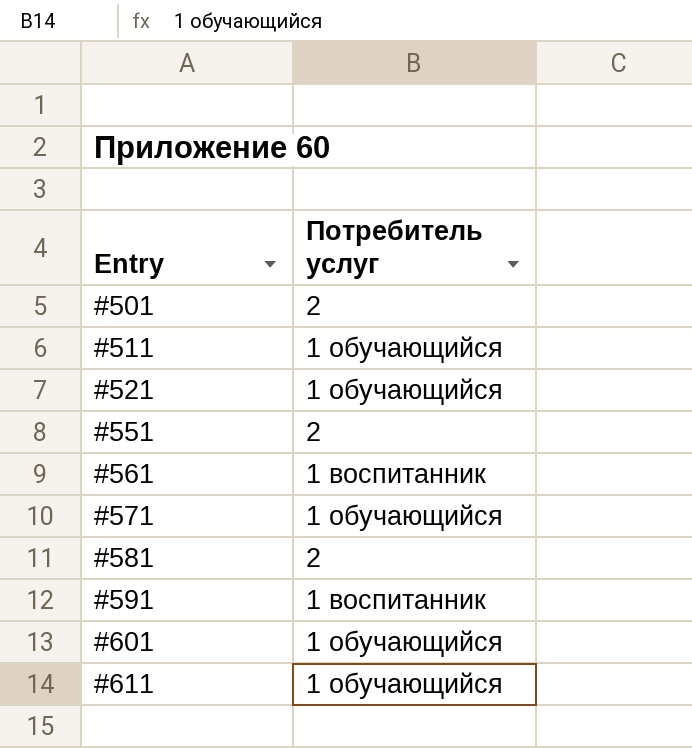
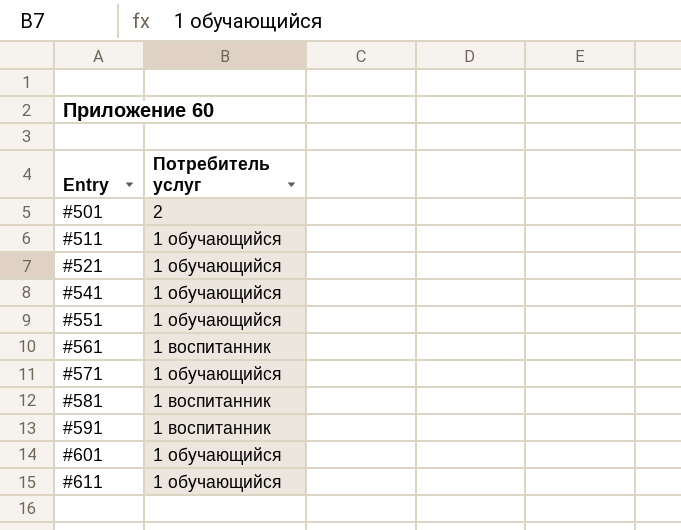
row #541: none -> 1 обучающийся
#551 | Потребитель услуг: 2 -> 1 обучающийся
#581 | Потребитель услуг: 2 -> 1 воспитанник

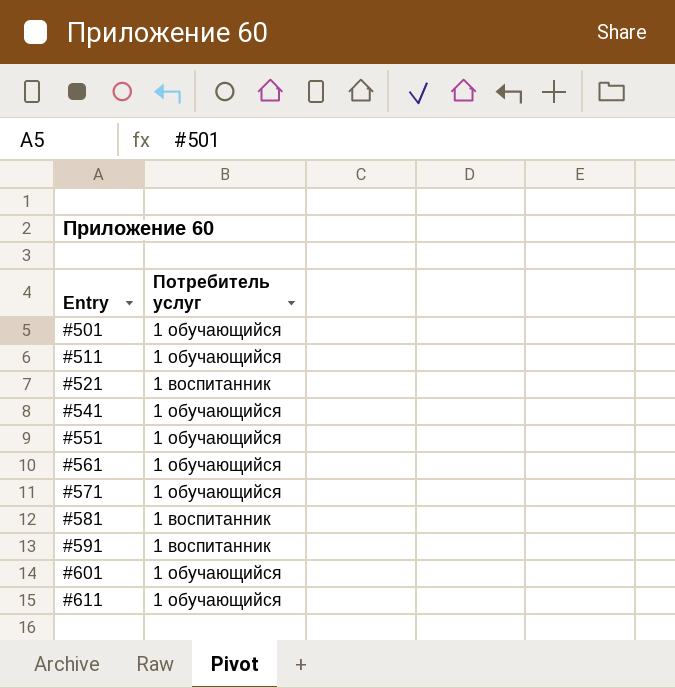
#501 | Потребитель услуг: 2 -> 1 обучающийся
#521 | Потребитель услуг: 1 обучающийся -> 1 воспитанник
#561 | Потребитель услуг: 1 воспитанник -> 1 обучающийся

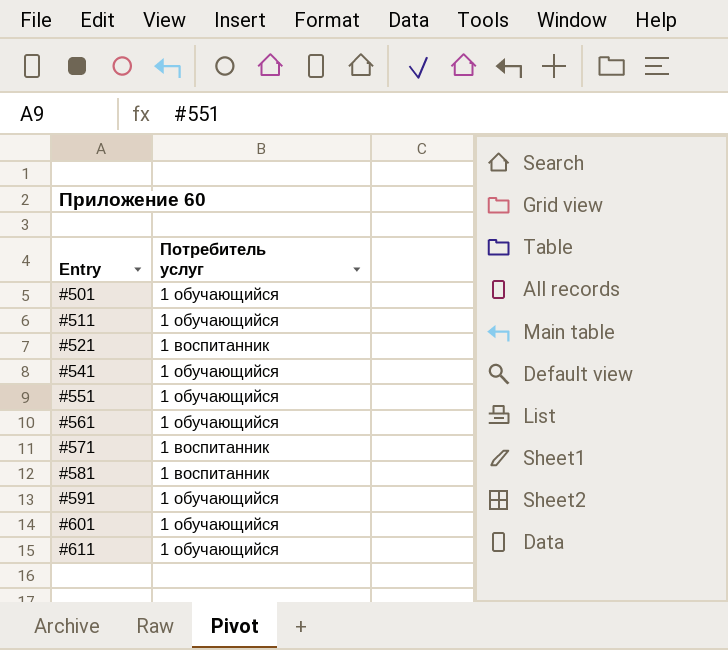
#571 | Потребитель услуг: 1 обучающийся -> 1 воспитанник
#591 | Потребитель услуг: 1 воспитанник -> 1 обучающийся

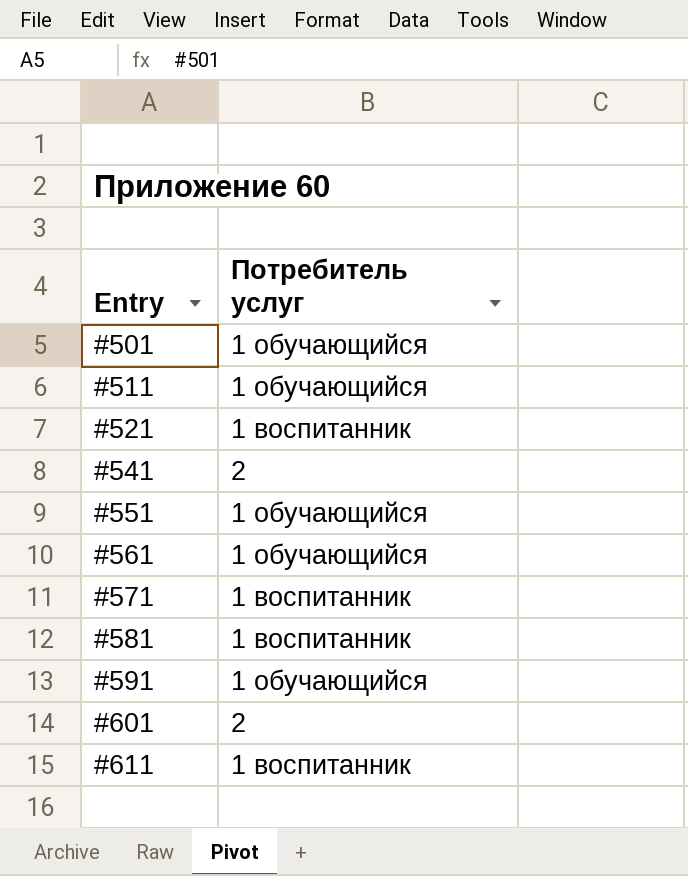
#541 | Потребитель услуг: 1 обучающийся -> 2
#601 | Потребитель услуг: 1 обучающийся -> 2
#611 | Потребитель услуг: 1 обучающийся -> 1 воспитанник

